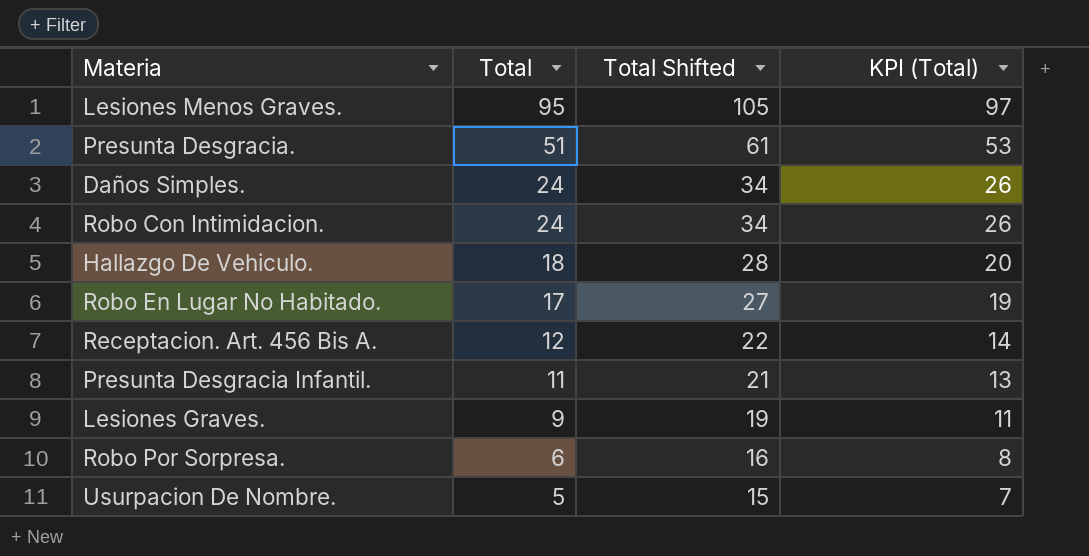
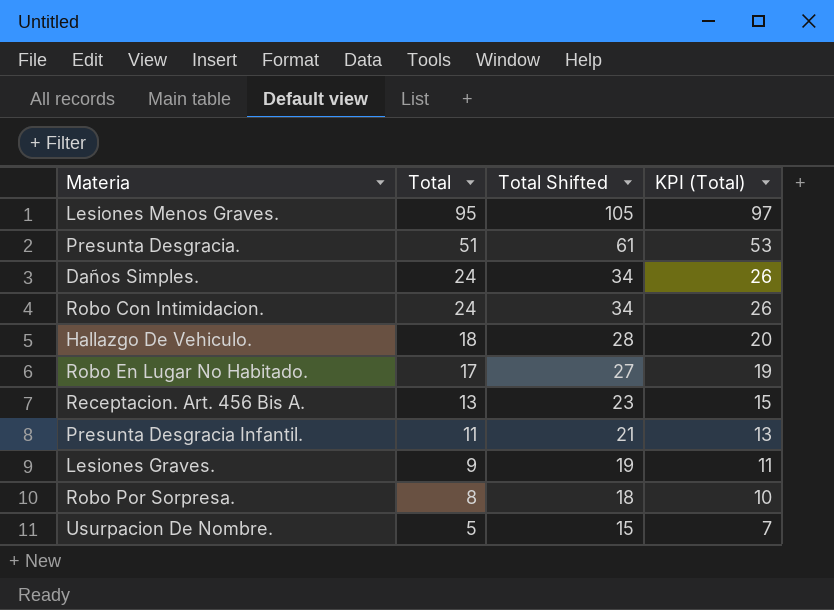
Receptacion. Art. 456 Bis A. | Total: 12 -> 13
Receptacion. Art. 456 Bis A. | Total Shifted: 22 -> 23
Receptacion. Art. 456 Bis A. | KPI (Total): 14 -> 15
Robo Por Sorpresa. | Total: 6 -> 8
Robo Por Sorpresa. | Total Shifted: 16 -> 18
Robo Por Sorpresa. | KPI (Total): 8 -> 10

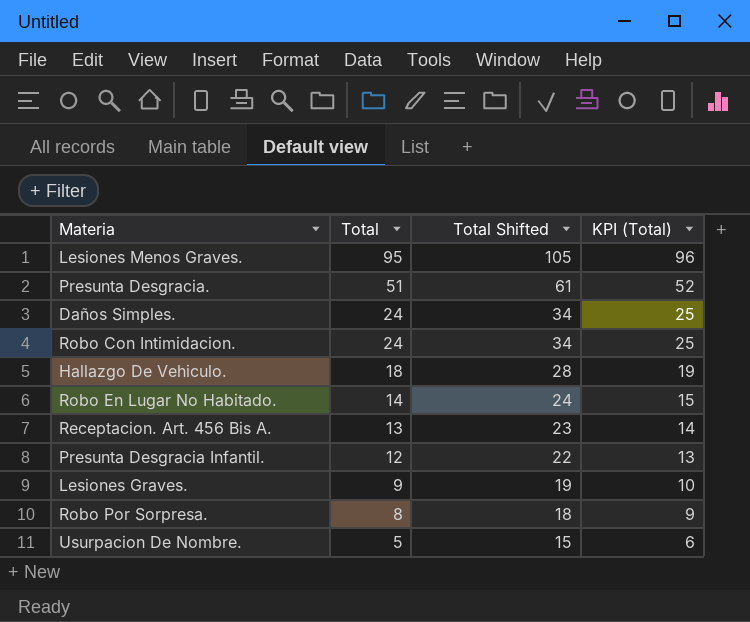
column KPI (Total) | formula: [Total] + 2 -> [Total] + 1
Robo En Lugar No Habitado. | Total: 17 -> 14
Robo En Lugar No Habitado. | Total Shifted: 27 -> 24
Presunta Desgracia Infantil. | Total: 11 -> 12
Presunta Desgracia Infantil. | Total Shifted: 21 -> 22

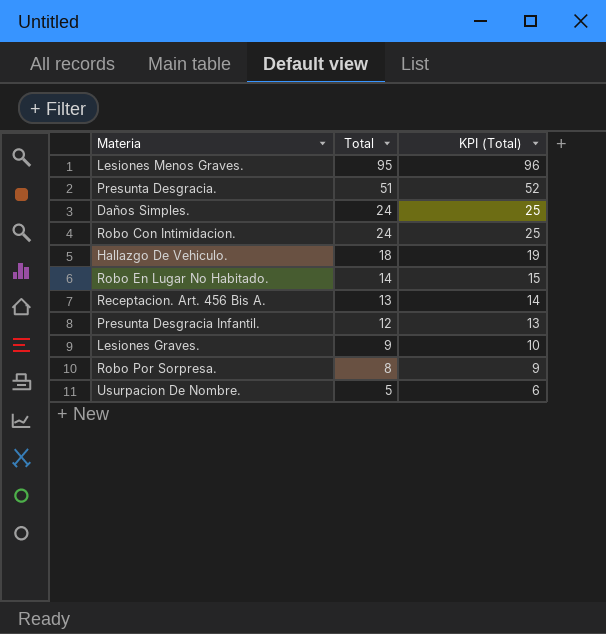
column Total Shifted | formula: [Total] + 10 -> none

